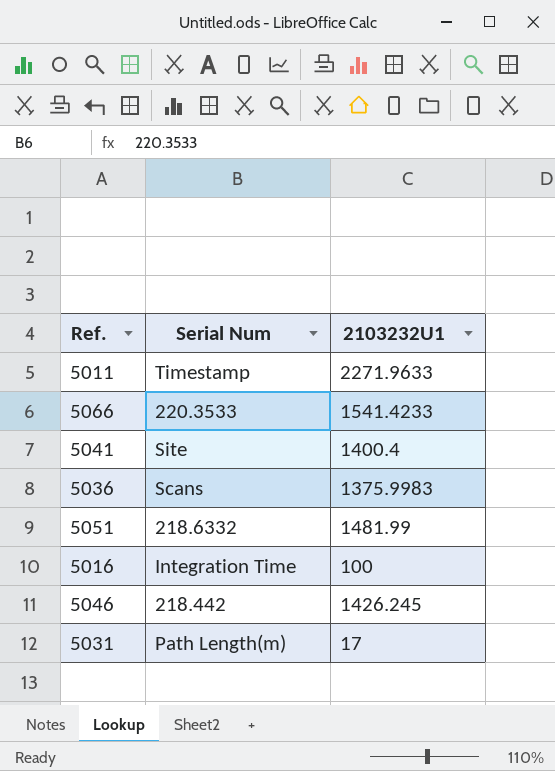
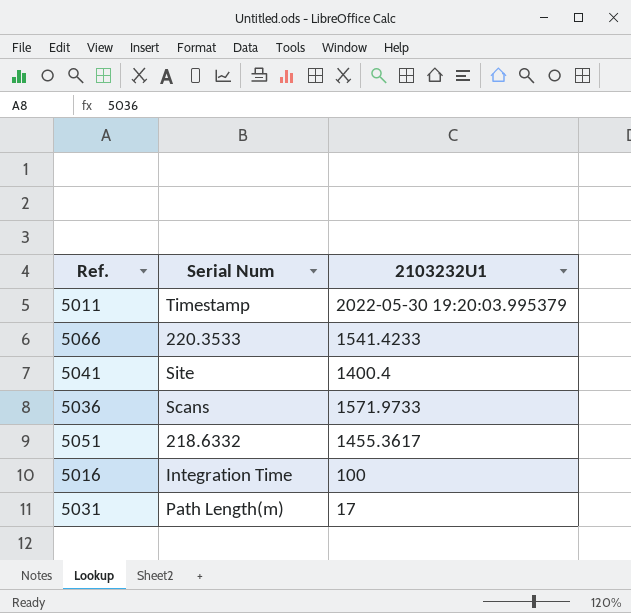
row 5046: 218.442 | 1426.245 -> none
5011 | 2103232U1: 2271.9633 -> 2022-05-30 19:20:03.995379
5036 | 2103232U1: 1375.9983 -> 1571.9733
5051 | 2103232U1: 1481.99 -> 1455.3617

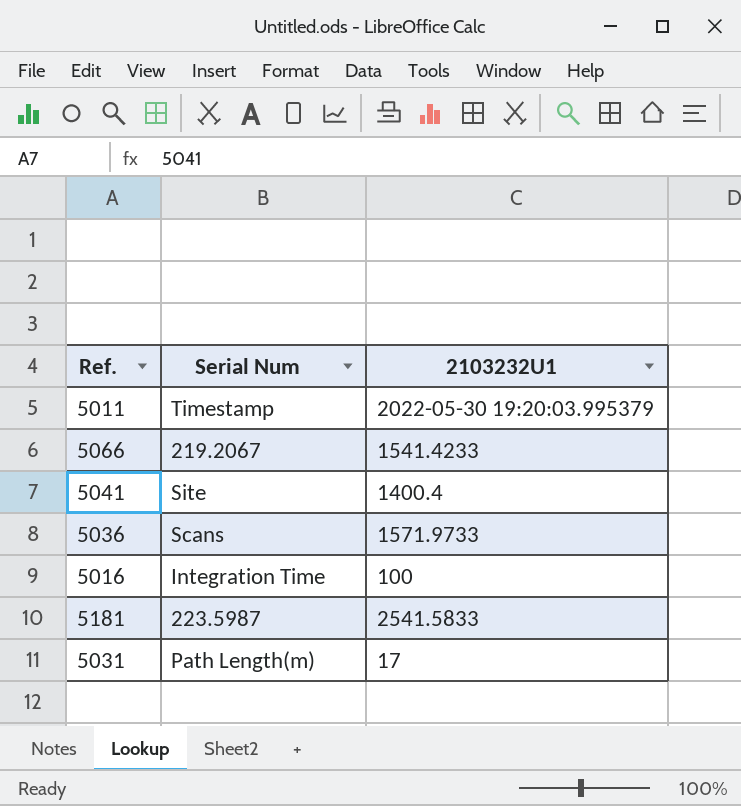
row 5051: 218.6332 | 1455.3617 -> none
5066 | Serial Num: 220.3533 -> 219.2067
row 5181: none -> 223.5987 | 2541.5833

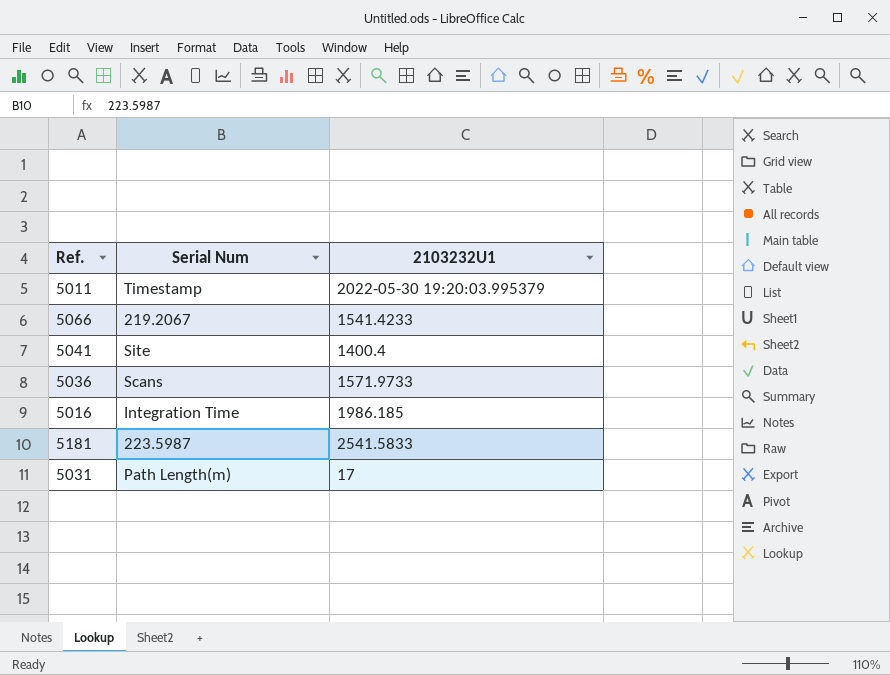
5016 | 2103232U1: 100 -> 1986.185

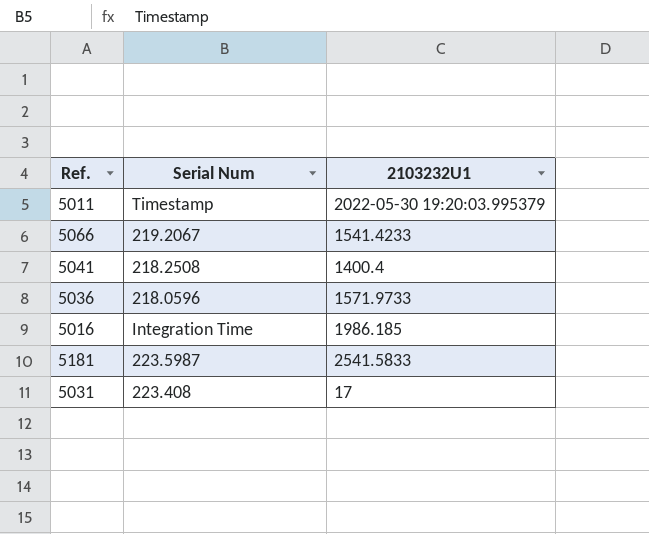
5041 | Serial Num: Site -> 218.2508
5036 | Serial Num: Scans -> 218.0596
5031 | Serial Num: Path Length(m) -> 223.408

